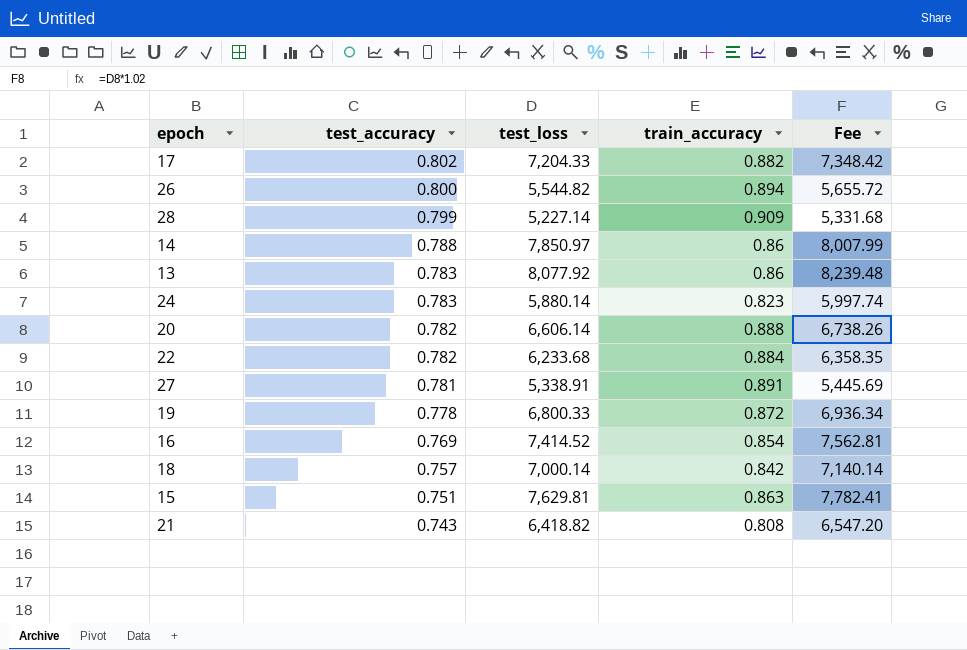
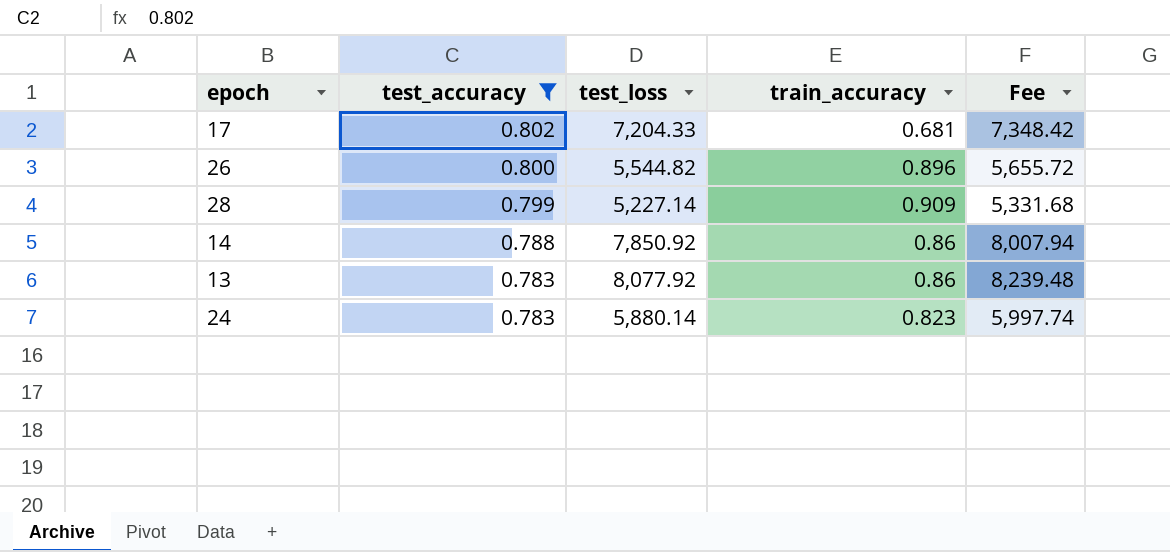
filter: none -> test_accuracy >= 0.783
17 | train_accuracy: 0.882 -> 0.681
26 | train_accuracy: 0.894 -> 0.896
14 | test_loss: 7,850.97 -> 7,850.92
14 | Fee: 8,007.99 -> 8,007.94

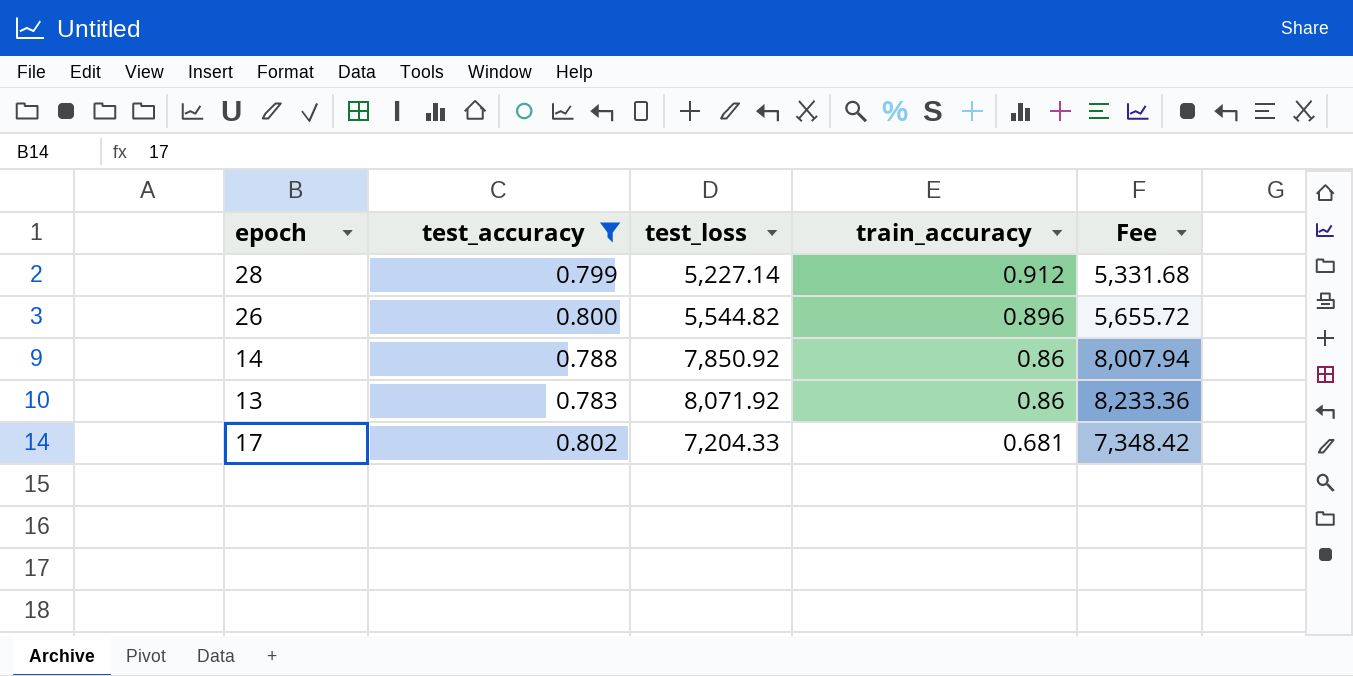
row order: test_accuracy descending -> train_accuracy descending
row 24: 0.783 | 5,880.14 | 0.823 | 5,997.74 -> none
28 | train_accuracy: 0.909 -> 0.912
13 | test_loss: 8,077.92 -> 8,071.92
13 | Fee: 8,239.48 -> 8,233.36

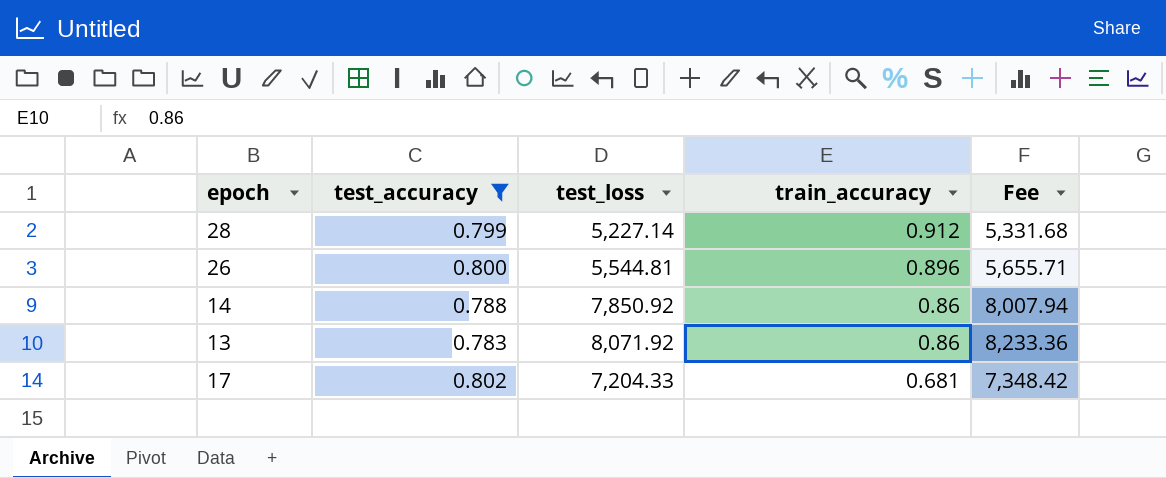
26 | test_loss: 5,544.82 -> 5,544.81
26 | Fee: 5,655.72 -> 5,655.71

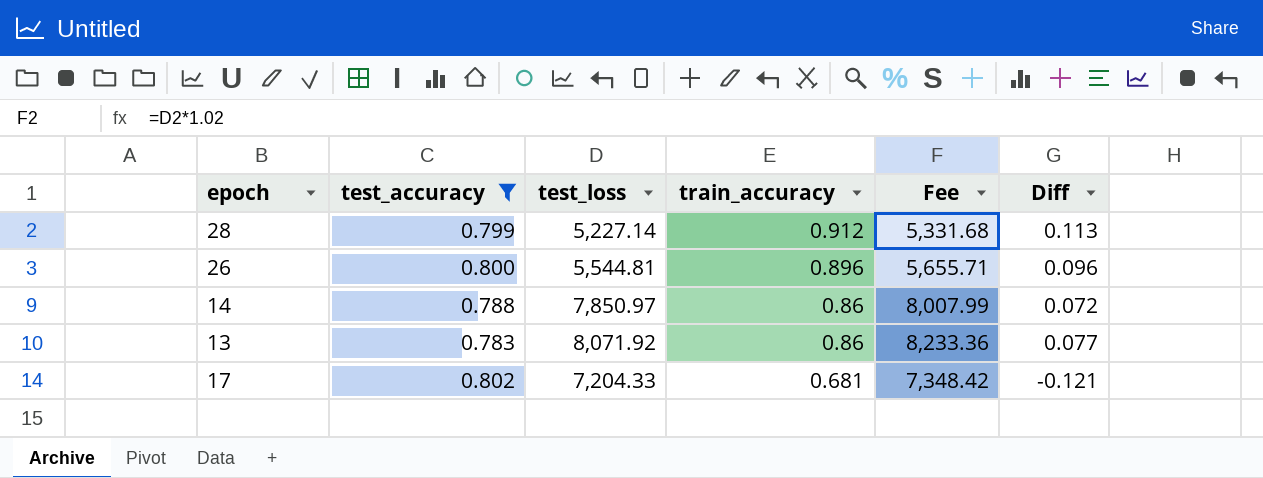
column Diff | formula: none -> [train_accuracy] - [test_accuracy]
14 | test_loss: 7,850.92 -> 7,850.97
14 | Fee: 8,007.94 -> 8,007.99

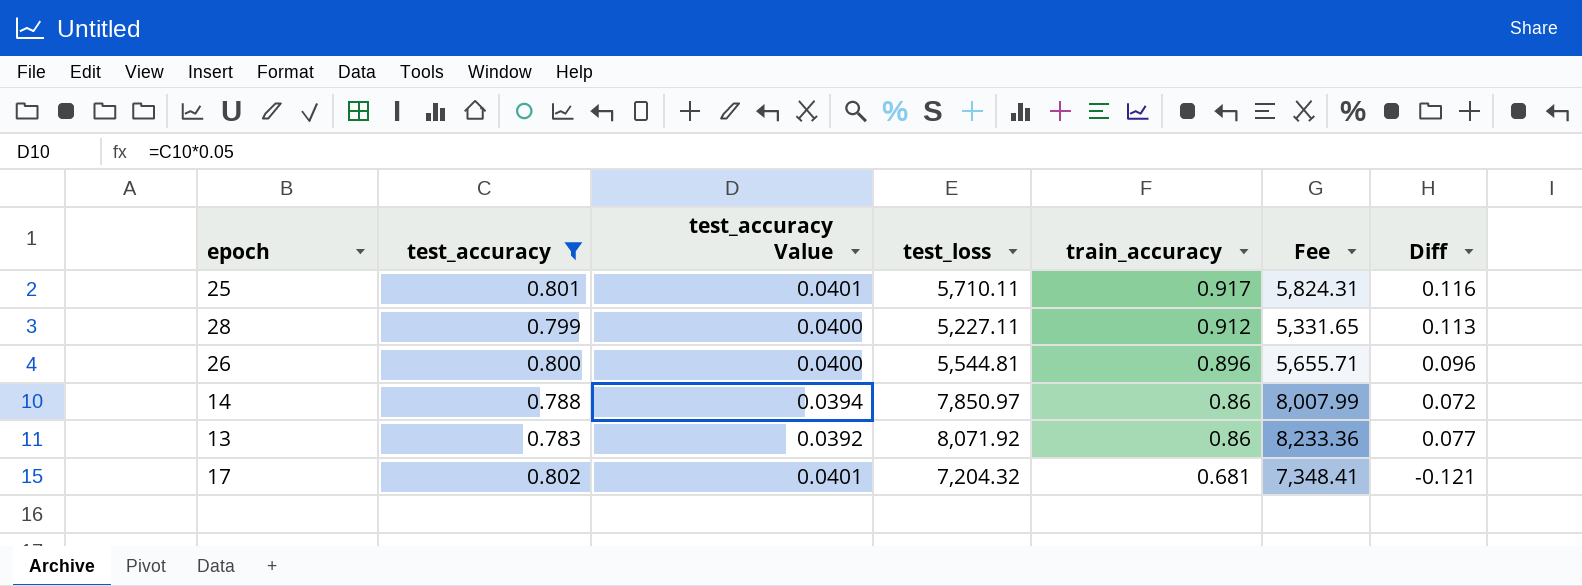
column test_accuracy Value | formula: none -> [test_accuracy] * 0.05
row 25: none -> 0.801 | 0.0401 | 5,710.11 | 0.917 | 5,824.31 | 0.116
28 | test_loss: 5,227.14 -> 5,227.11
28 | Fee: 5,331.68 -> 5,331.65
17 | test_loss: 7,204.33 -> 7,204.32
17 | Fee: 7,348.42 -> 7,348.41

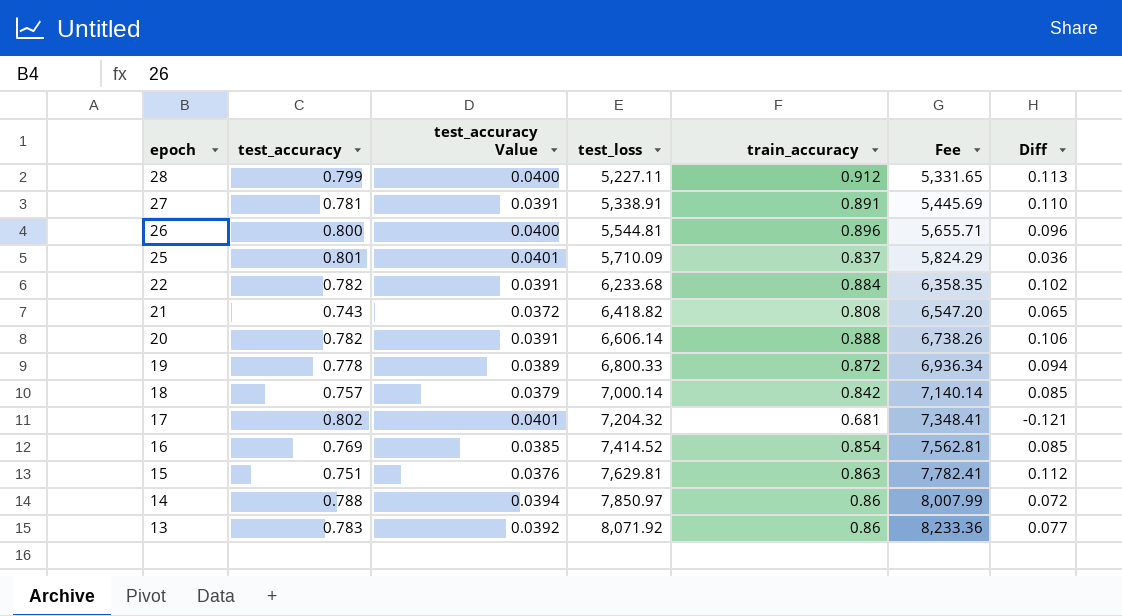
filter: test_accuracy >= 0.783 -> none
row order: train_accuracy descending -> epoch descending
25 | test_loss: 5,710.11 -> 5,710.09
25 | train_accuracy: 0.917 -> 0.837
25 | Fee: 5,824.31 -> 5,824.29
25 | Diff: 0.116 -> 0.036

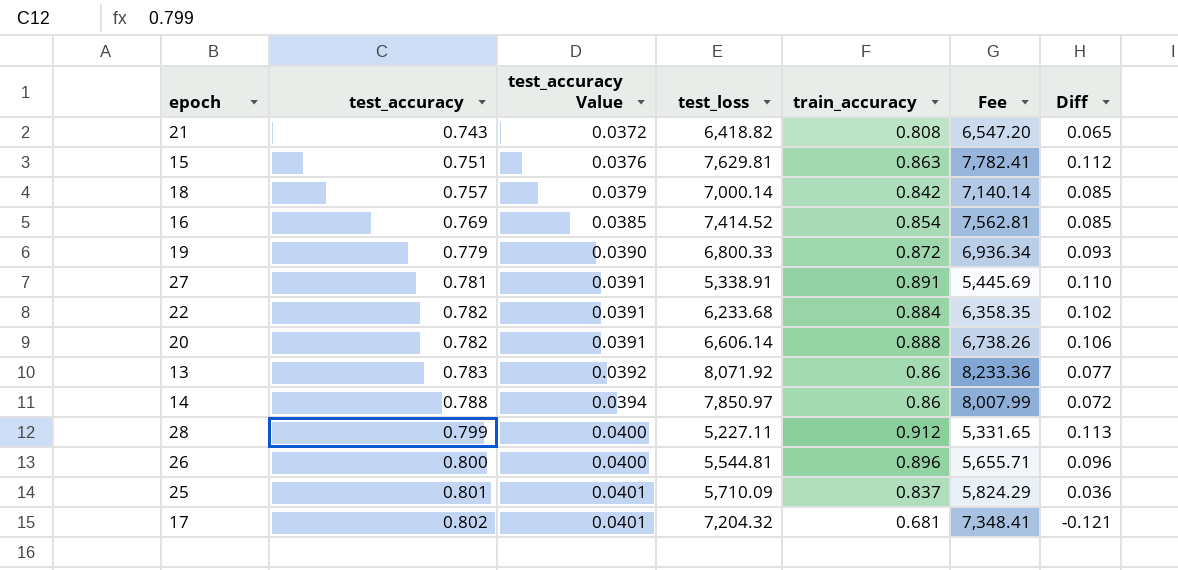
row order: epoch descending -> test_accuracy ascending
19 | test_accuracy: 0.778 -> 0.779
19 | test_accuracy Value: 0.0389 -> 0.0390
19 | Diff: 0.094 -> 0.093

